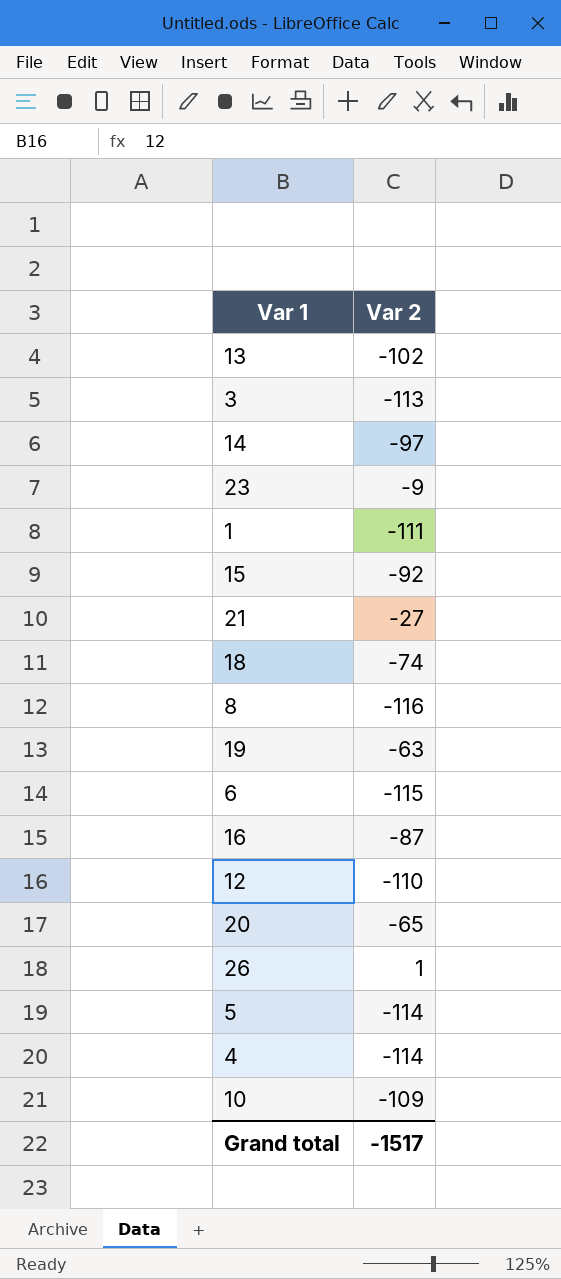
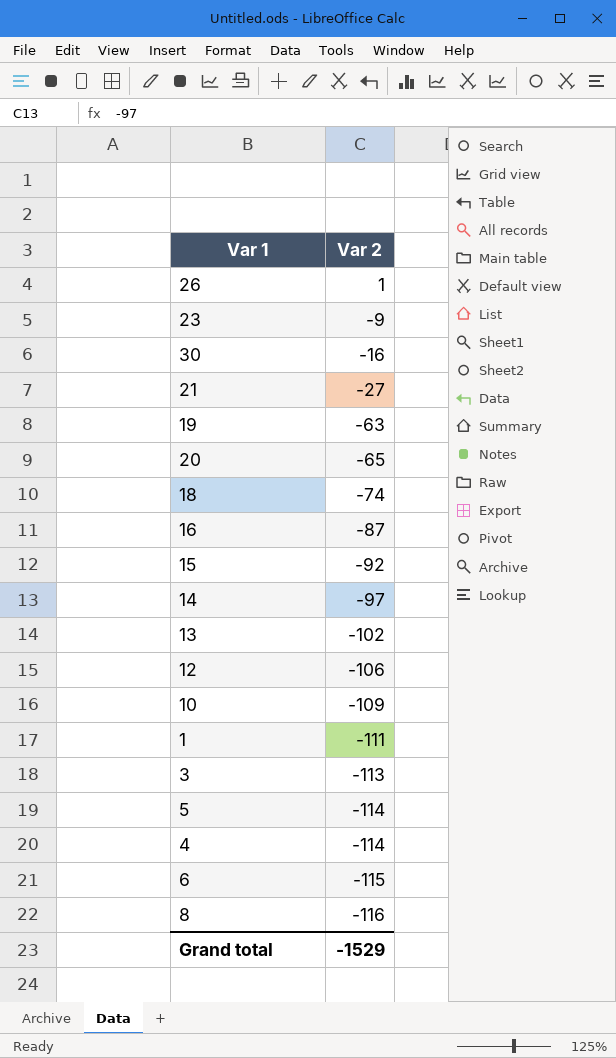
row order: none -> Var 2 descending
row 30: none -> -16
12 | Var 2: -110 -> -106
Grand total | Var 2: -1517 -> -1529

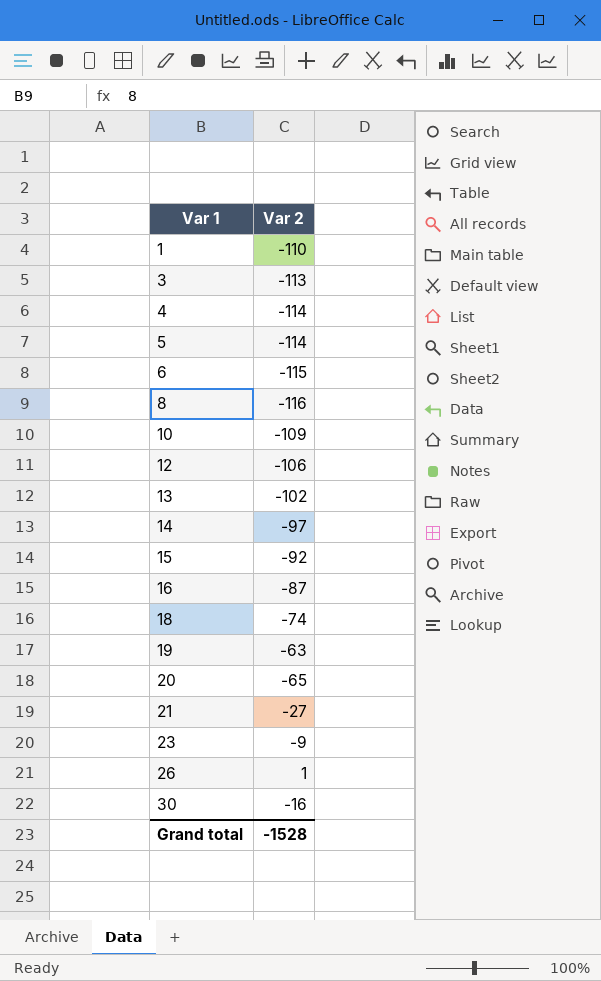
row order: Var 2 descending -> Var 1 ascending
1 | Var 2: -111 -> -110
Grand total | Var 2: -1529 -> -1528

